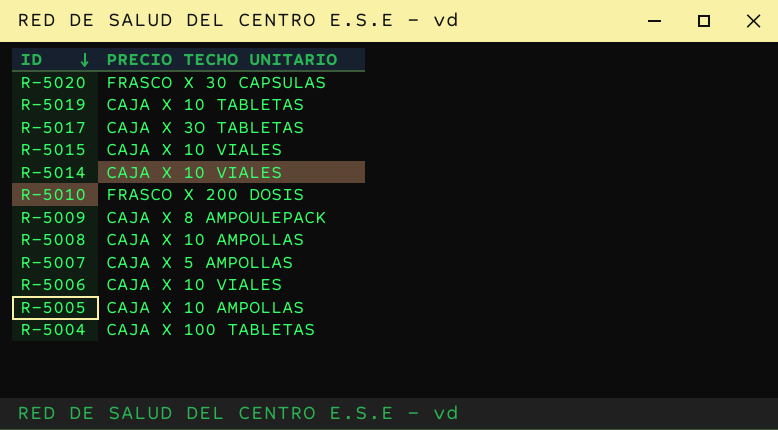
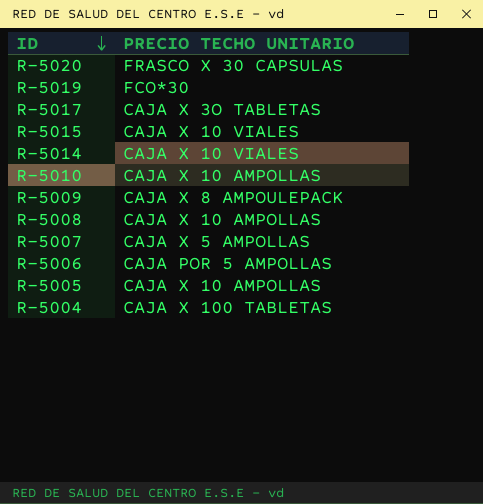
R-5019 | PRECIO TECHO UNITARIO: CAJA X 10 TABLETAS -> FCO*30
R-5010 | PRECIO TECHO UNITARIO: FRASCO X 200 DOSIS -> CAJA X 10 AMPOLLAS
R-5006 | PRECIO TECHO UNITARIO: CAJA X 10 VIALES -> CAJA POR 5 AMPOLLAS

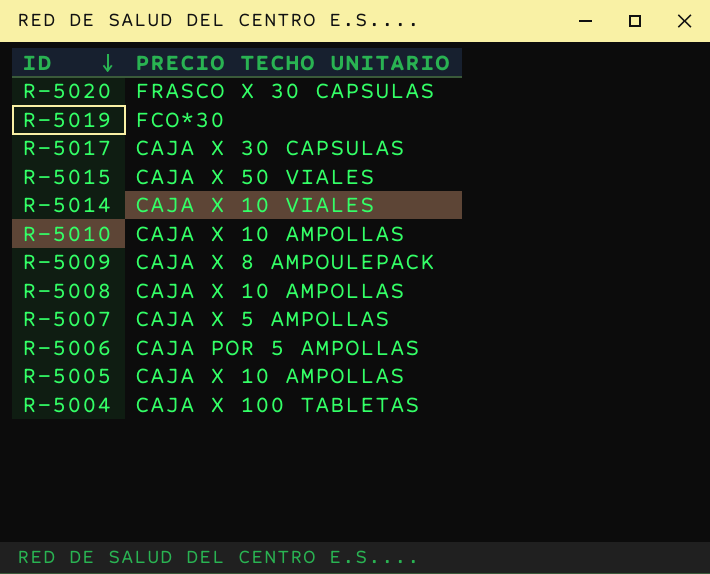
R-5017 | PRECIO TECHO UNITARIO: CAJA X 3O TABLETAS -> CAJA X 30 CAPSULAS
R-5015 | PRECIO TECHO UNITARIO: CAJA X 10 VIALES -> CAJA X 50 VIALES

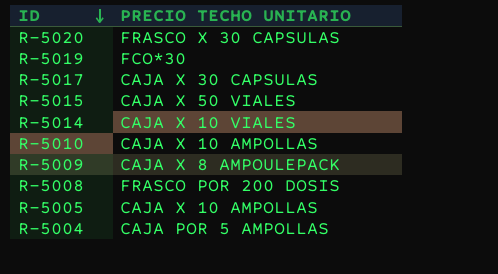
row R-5007: CAJA X 5 AMPOLLAS -> none
row R-5006: CAJA POR 5 AMPOLLAS -> none
R-5008 | PRECIO TECHO UNITARIO: CAJA X 10 AMPOLLAS -> FRASCO POR 200 DOSIS
R-5004 | PRECIO TECHO UNITARIO: CAJA X 100 TABLETAS -> CAJA POR 5 AMPOLLAS

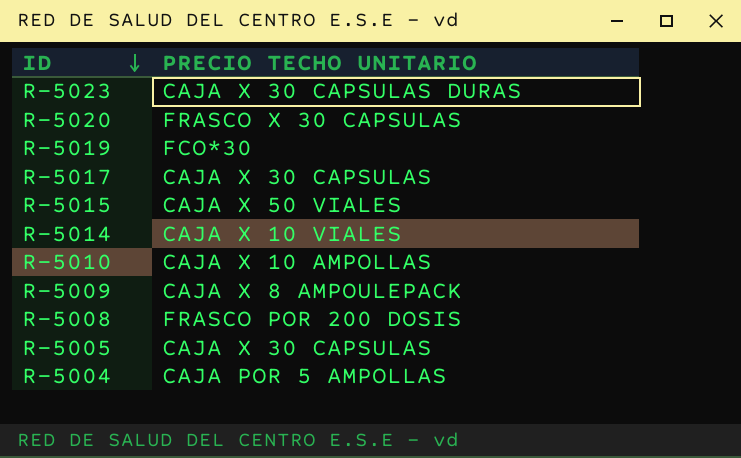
row R-5023: none -> CAJA X 30 CAPSULAS DURAS
R-5005 | PRECIO TECHO UNITARIO: CAJA X 10 AMPOLLAS -> CAJA X 30 CAPSULAS

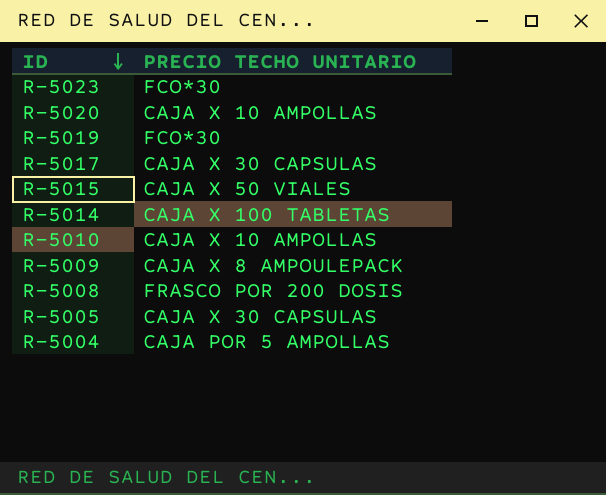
R-5023 | PRECIO TECHO UNITARIO: CAJA X 30 CAPSULAS DURAS -> FCO*30
R-5020 | PRECIO TECHO UNITARIO: FRASCO X 30 CAPSULAS -> CAJA X 10 AMPOLLAS
R-5014 | PRECIO TECHO UNITARIO: CAJA X 10 VIALES -> CAJA X 100 TABLETAS

